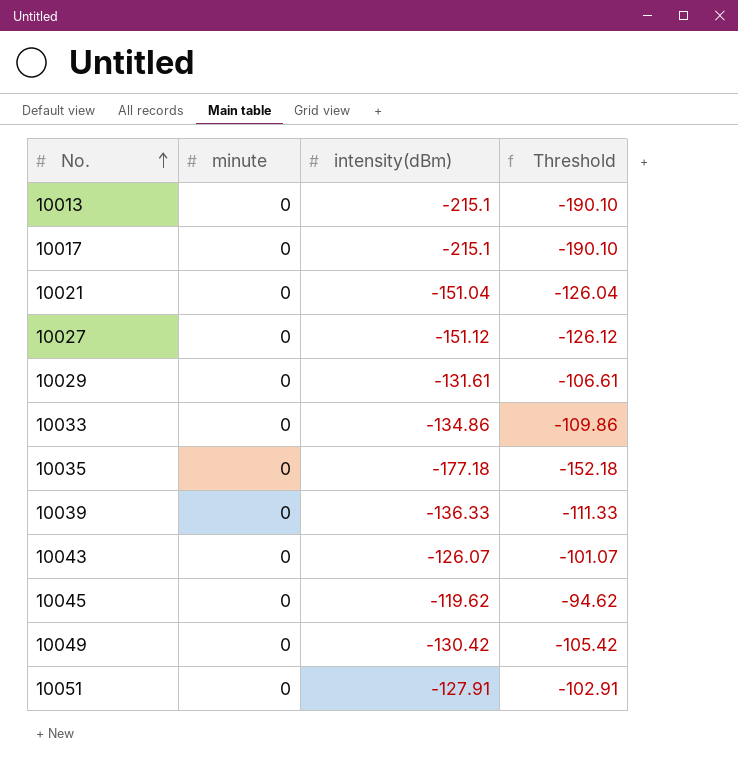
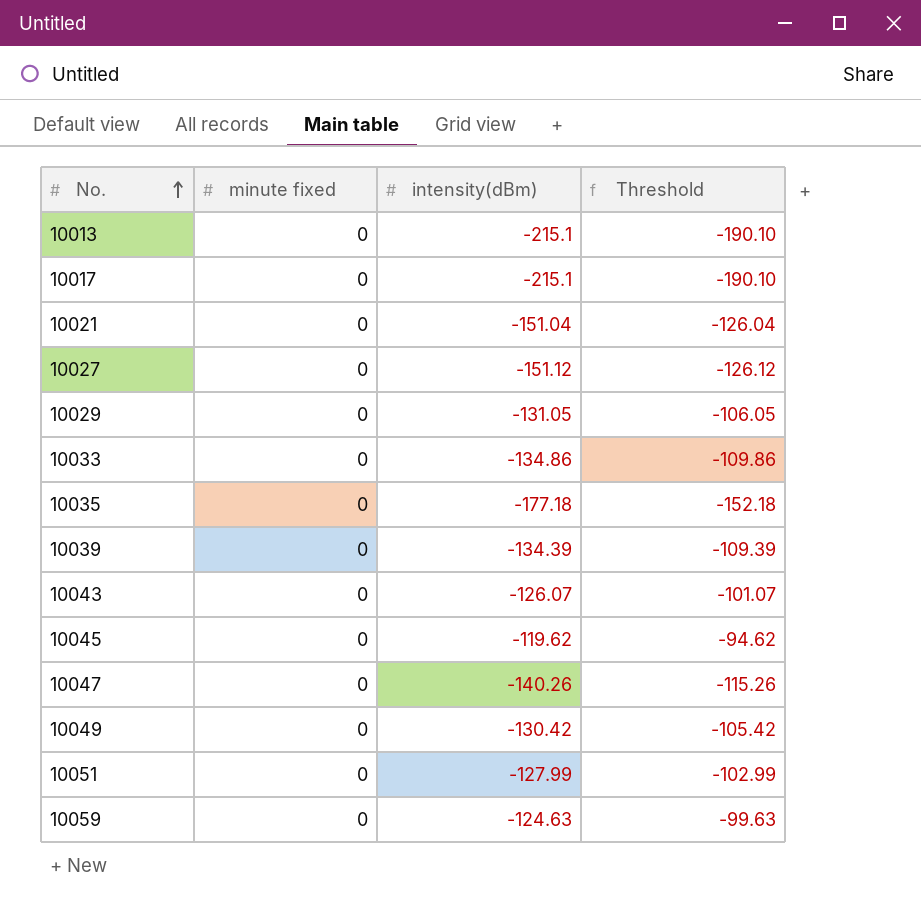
column name: minute -> minute fixed
10029 | intensity(dBm): -131.61 -> -131.05
10029 | Threshold: -106.61 -> -106.05
10039 | intensity(dBm): -136.33 -> -134.39
10039 | Threshold: -111.33 -> -109.39
row 10047: none -> 0 | -140.26 | -115.26
10051 | intensity(dBm): -127.91 -> -127.99
10051 | Threshold: -102.91 -> -102.99
row 10059: none -> 0 | -124.63 | -99.63

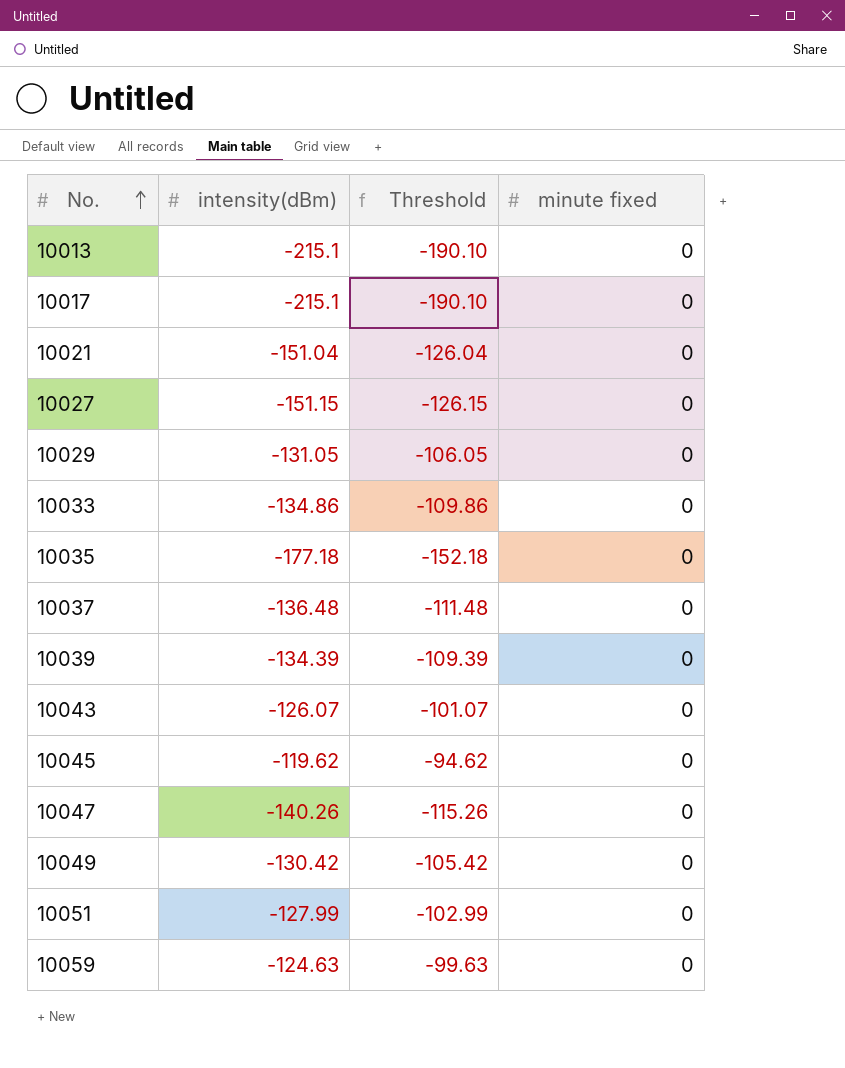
column minute fixed | position: 2 -> 4
10027 | intensity(dBm): -151.12 -> -151.15
10027 | Threshold: -126.12 -> -126.15
row 10037: none -> -136.48 | -111.48 | 0

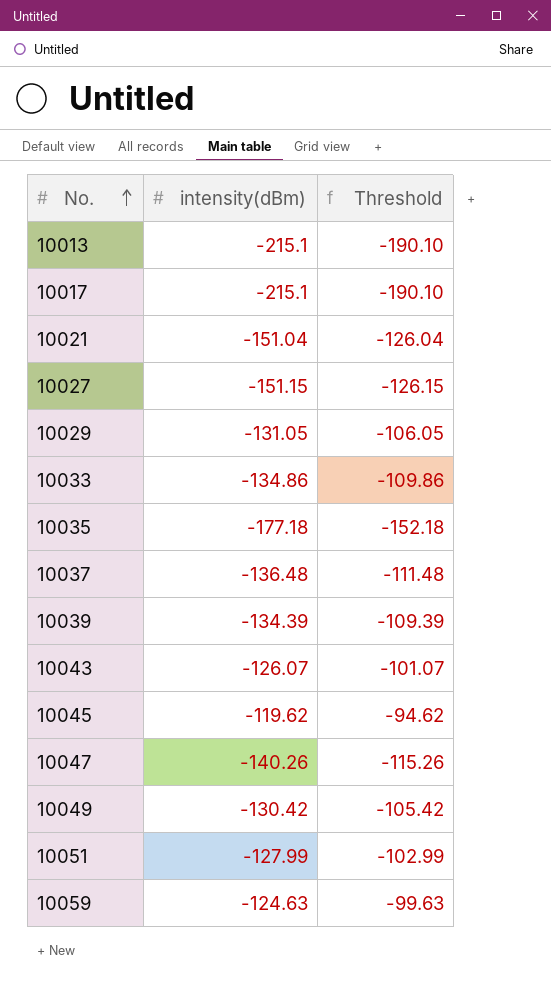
column minute fixed | position: 4 -> none

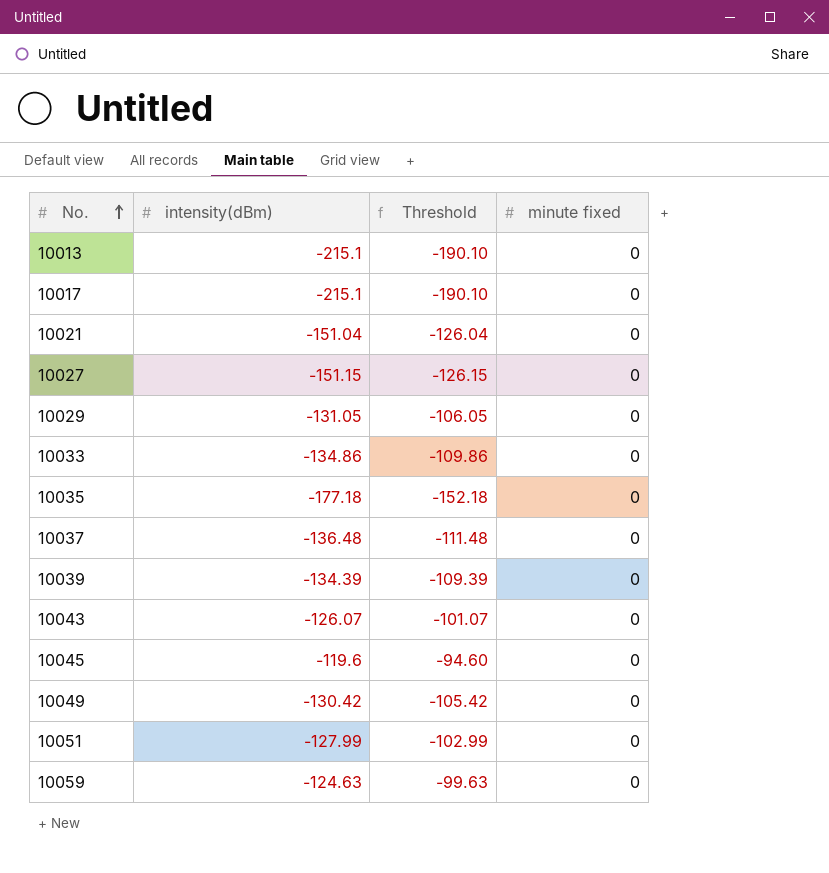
column minute fixed | position: none -> 4
row 10047: -140.26 | -115.26 -> none
10045 | intensity(dBm): -119.62 -> -119.6
10045 | Threshold: -94.62 -> -94.60

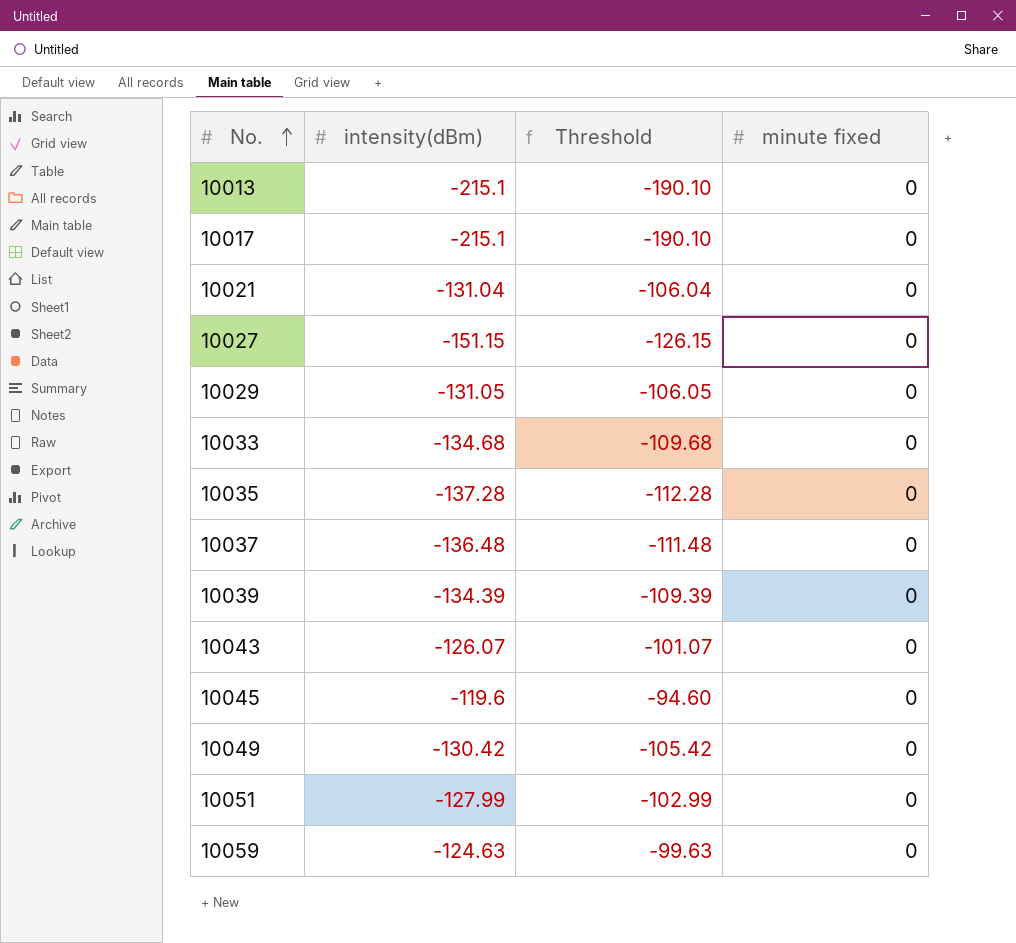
10021 | intensity(dBm): -151.04 -> -131.04
10021 | Threshold: -126.04 -> -106.04
10033 | intensity(dBm): -134.86 -> -134.68
10033 | Threshold: -109.86 -> -109.68
10035 | intensity(dBm): -177.18 -> -137.28
10035 | Threshold: -152.18 -> -112.28

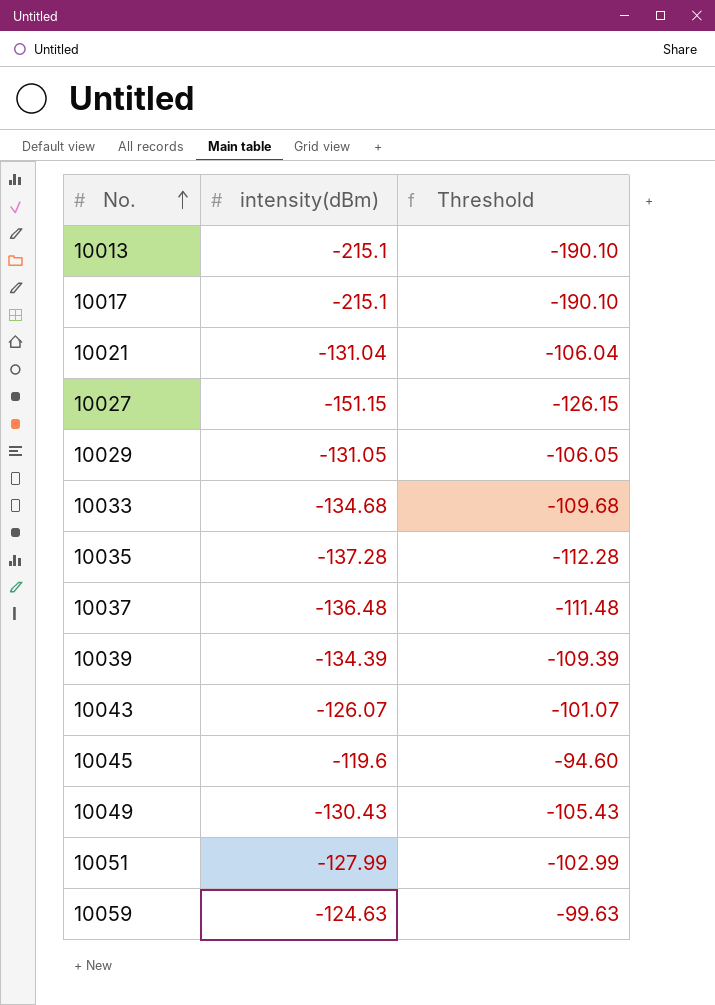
column minute fixed | position: 4 -> none
10049 | intensity(dBm): -130.42 -> -130.43
10049 | Threshold: -105.42 -> -105.43

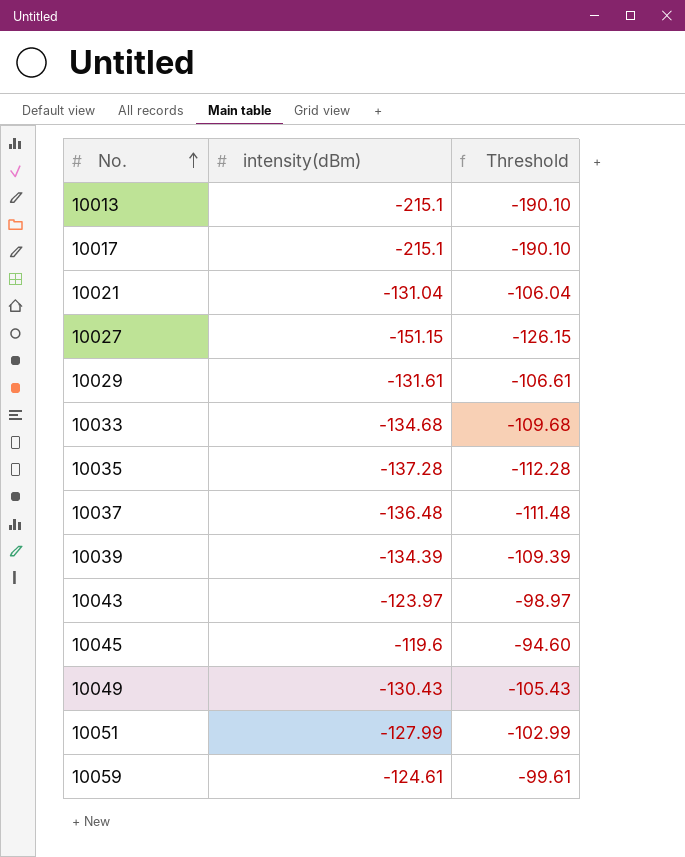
10029 | intensity(dBm): -131.05 -> -131.61
10029 | Threshold: -106.05 -> -106.61
10043 | intensity(dBm): -126.07 -> -123.97
10043 | Threshold: -101.07 -> -98.97
10059 | intensity(dBm): -124.63 -> -124.61
10059 | Threshold: -99.63 -> -99.61

